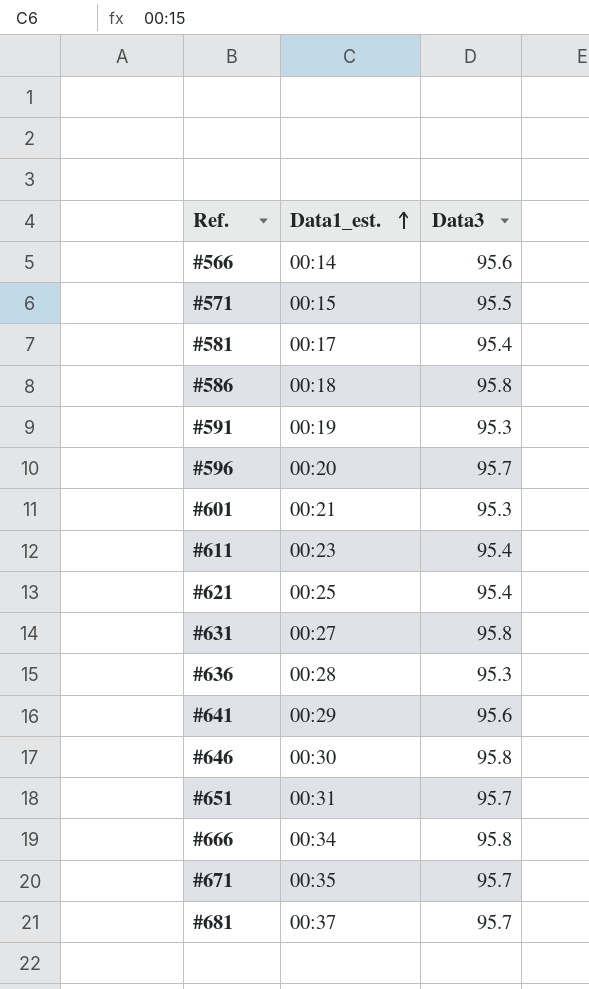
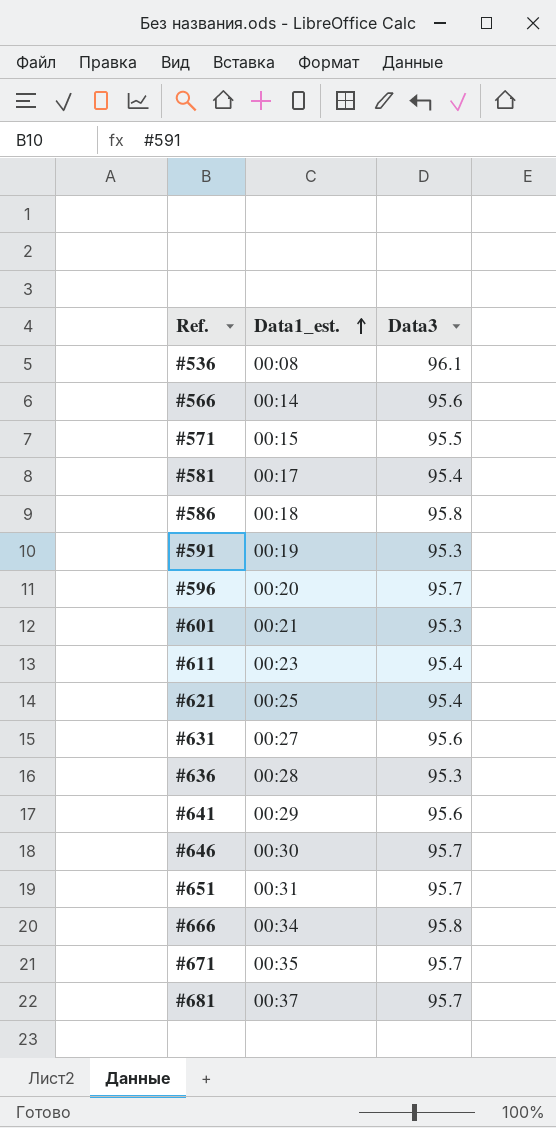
row #536: none -> 00:08 | 96.1
#631 | Data3: 95.8 -> 95.6
#646 | Data3: 95.8 -> 95.7

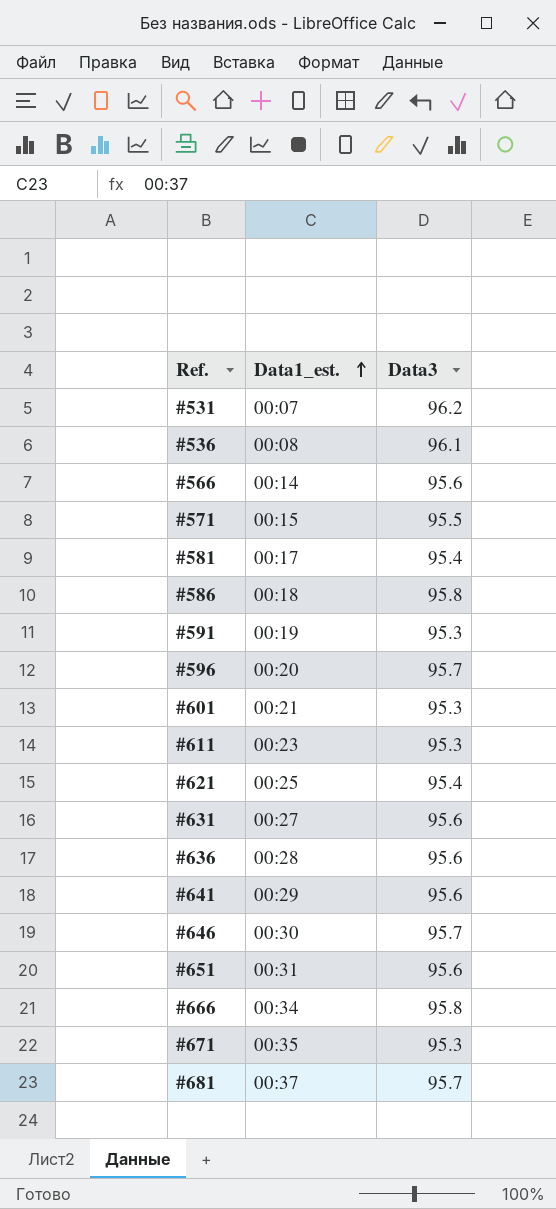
row #531: none -> 00:07 | 96.2
#611 | Data3: 95.4 -> 95.3
#636 | Data3: 95.3 -> 95.6
#651 | Data3: 95.7 -> 95.6
#671 | Data3: 95.7 -> 95.3

